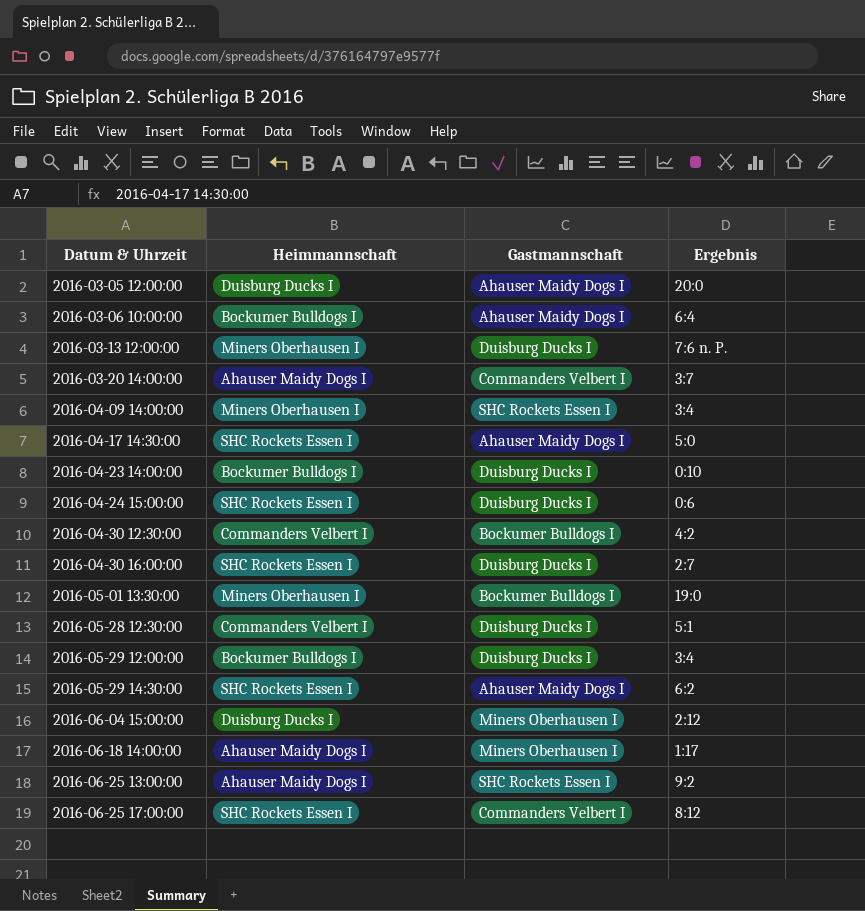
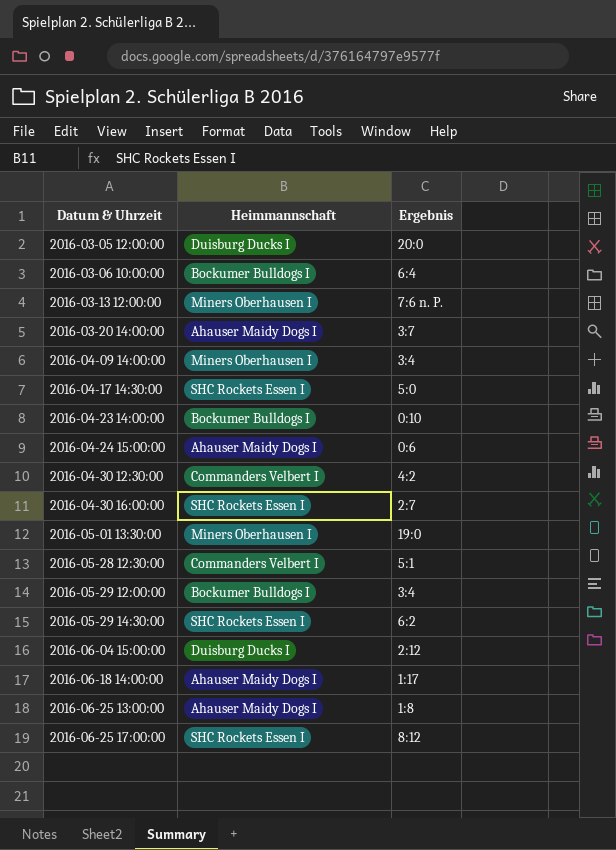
column Gastmannschaft | position: 3 -> none
2016-04-24 15:00:00 | Heimmannschaft: SHC Rockets Essen I -> Ahauser Maidy Dogs I
2016-06-25 13:00:00 | Ergebnis: 9:2 -> 1:8

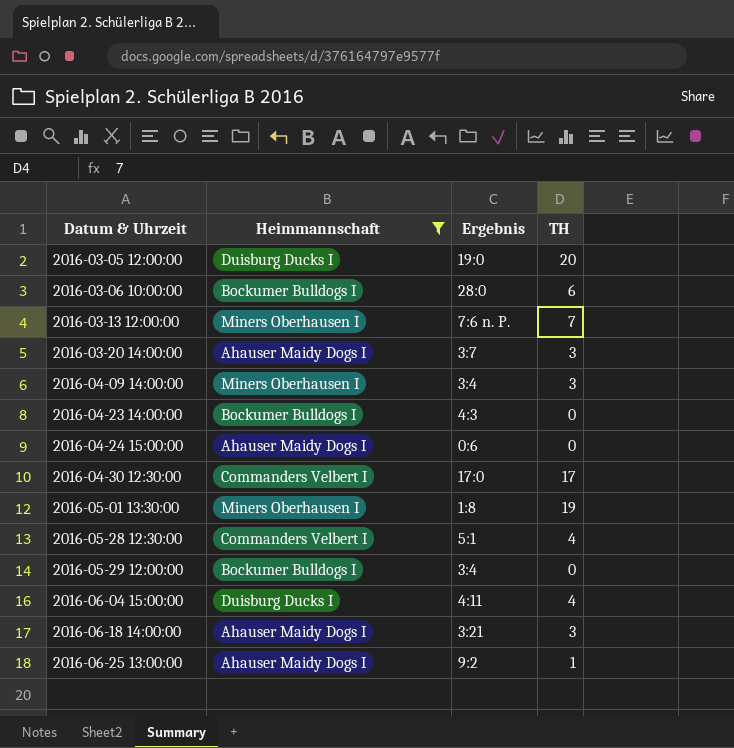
filter: none -> Heimmannschaft != SHC Rockets Essen I
column TH | position: none -> 4
2016-03-05 12:00:00 | Ergebnis: 20:0 -> 19:0
2016-03-06 10:00:00 | Ergebnis: 6:4 -> 28:0
2016-04-23 14:00:00 | Ergebnis: 0:10 -> 4:3
2016-04-30 12:30:00 | Ergebnis: 4:2 -> 17:0
2016-05-01 13:30:00 | Ergebnis: 19:0 -> 1:8
2016-06-04 15:00:00 | Ergebnis: 2:12 -> 4:11
2016-06-18 14:00:00 | Ergebnis: 1:17 -> 3:21
2016-06-25 13:00:00 | Ergebnis: 1:8 -> 9:2

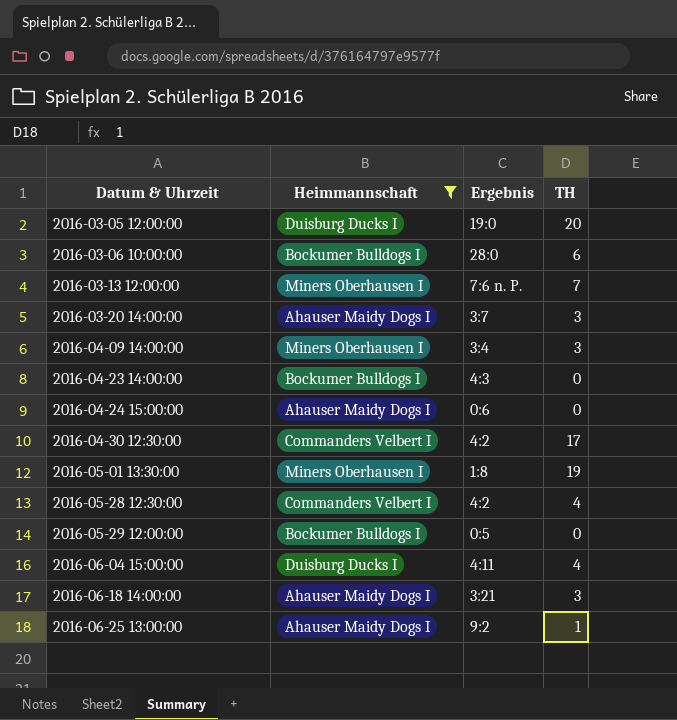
2016-04-30 12:30:00 | Ergebnis: 17:0 -> 4:2
2016-05-28 12:30:00 | Ergebnis: 5:1 -> 4:2
2016-05-29 12:00:00 | Ergebnis: 3:4 -> 0:5

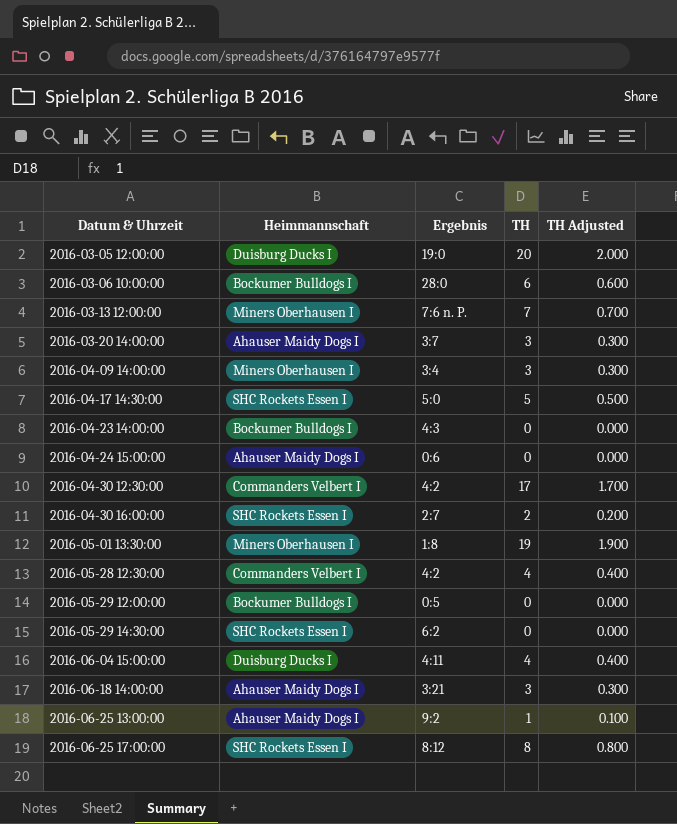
filter: Heimmannschaft != SHC Rockets Essen I -> none
column TH Adjusted | formula: none -> [TH] * 0.1

